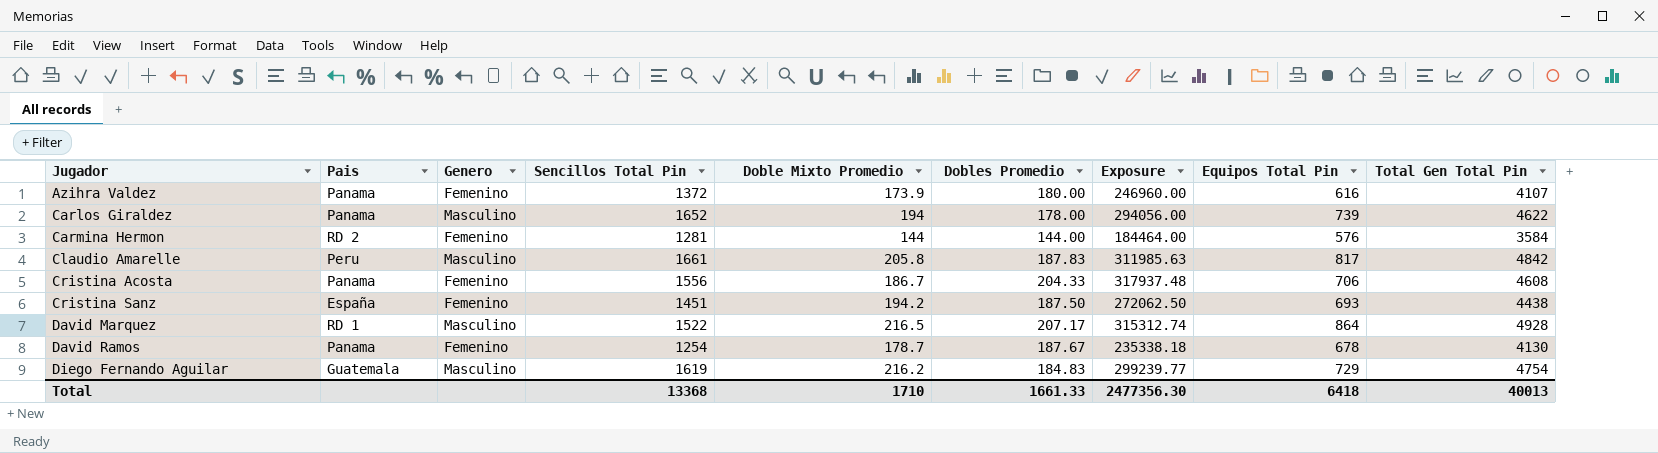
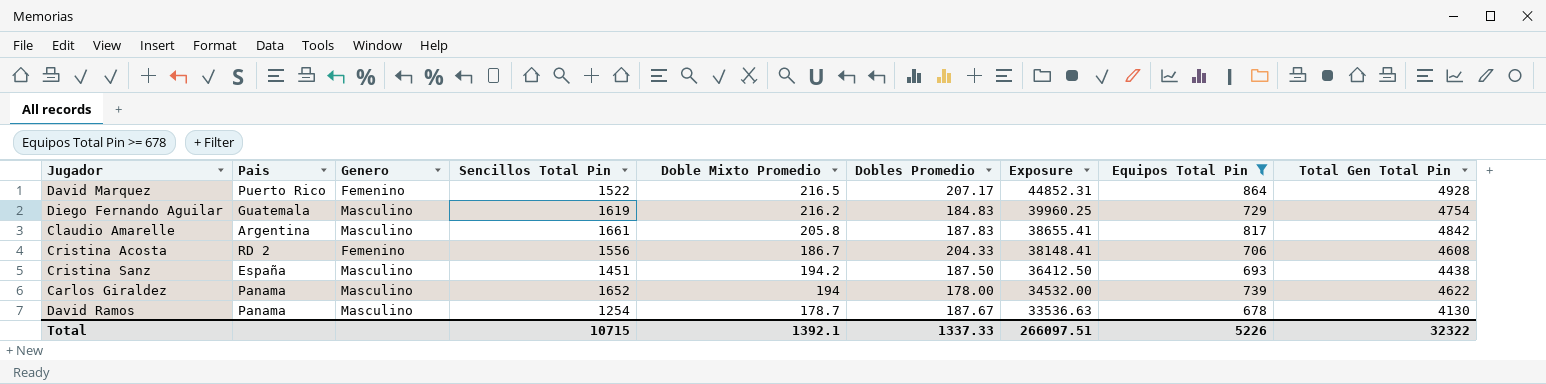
filter: none -> Equipos Total Pin >= 678
row order: Jugador ascending -> Exposure descending
column Exposure | formula: [Sencillos Total Pin] * [Dobles Promedio] -> [Doble Mixto Promedio] * [Dobles Promedio]
David Marquez | Pais: RD 1 -> Puerto Rico
David Marquez | Genero: Masculino -> Femenino
Claudio Amarelle | Pais: Peru -> Argentina
Cristina Acosta | Pais: Panama -> RD 2
Cristina Sanz | Genero: Femenino -> Masculino
David Ramos | Genero: Femenino -> Masculino
Total | Sencillos Total Pin: 13368 -> 10715
Total | Doble Mixto Promedio: 1710 -> 1392.1
Total | Dobles Promedio: 1661.33 -> 1337.33
Total | Exposure: 2477356.30 -> 266097.51
Total | Equipos Total Pin: 6418 -> 5226
Total | Total Gen Total Pin: 40013 -> 32322

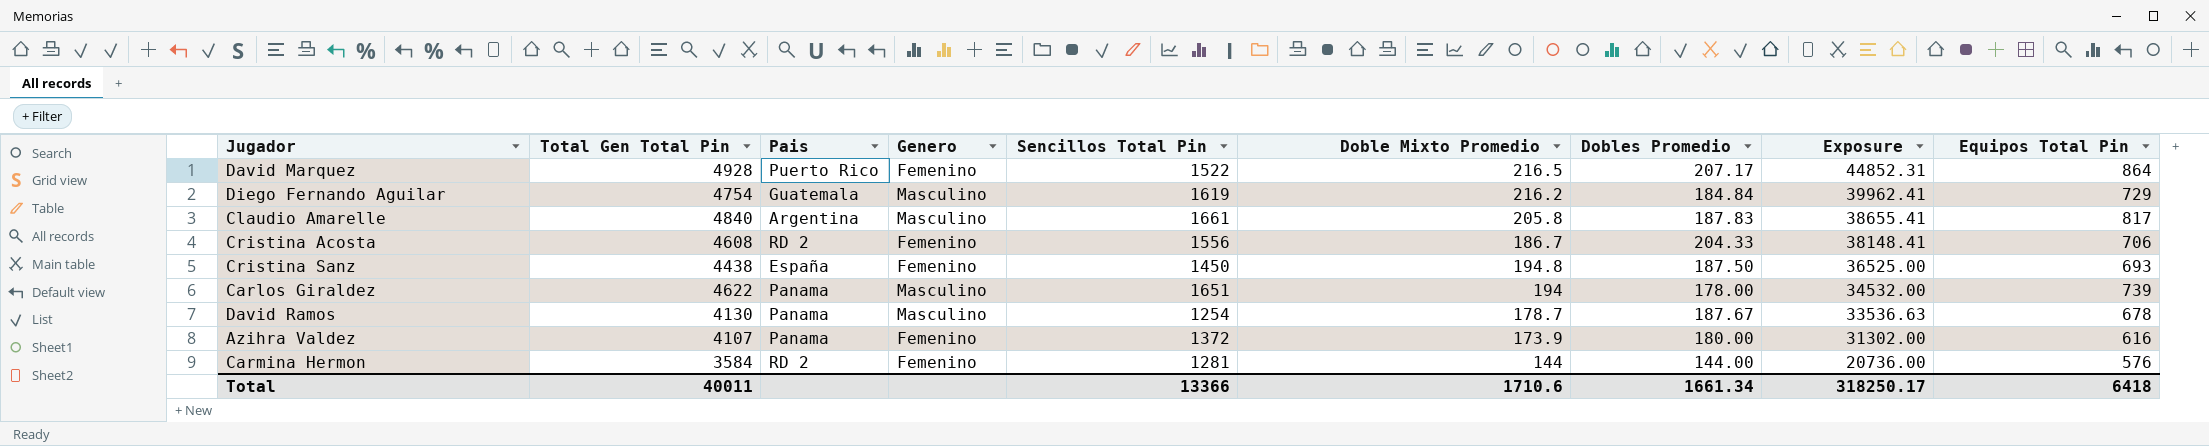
filter: Equipos Total Pin >= 678 -> none
column Total Gen Total Pin | position: 9 -> 2
Diego Fernando Aguilar | Dobles Promedio: 184.83 -> 184.84
Diego Fernando Aguilar | Exposure: 39960.25 -> 39962.41
Claudio Amarelle | Total Gen Total Pin: 4842 -> 4840
Cristina Sanz | Genero: Masculino -> Femenino
Cristina Sanz | Sencillos Total Pin: 1451 -> 1450
Cristina Sanz | Doble Mixto Promedio: 194.2 -> 194.8
Cristina Sanz | Exposure: 36412.50 -> 36525.00
Carlos Giraldez | Sencillos Total Pin: 1652 -> 1651
Total | Total Gen Total Pin: 32322 -> 40011
Total | Sencillos Total Pin: 10715 -> 13366
Total | Doble Mixto Promedio: 1392.1 -> 1710.6
Total | Dobles Promedio: 1337.33 -> 1661.34
Total | Exposure: 266097.51 -> 318250.17
Total | Equipos Total Pin: 5226 -> 6418

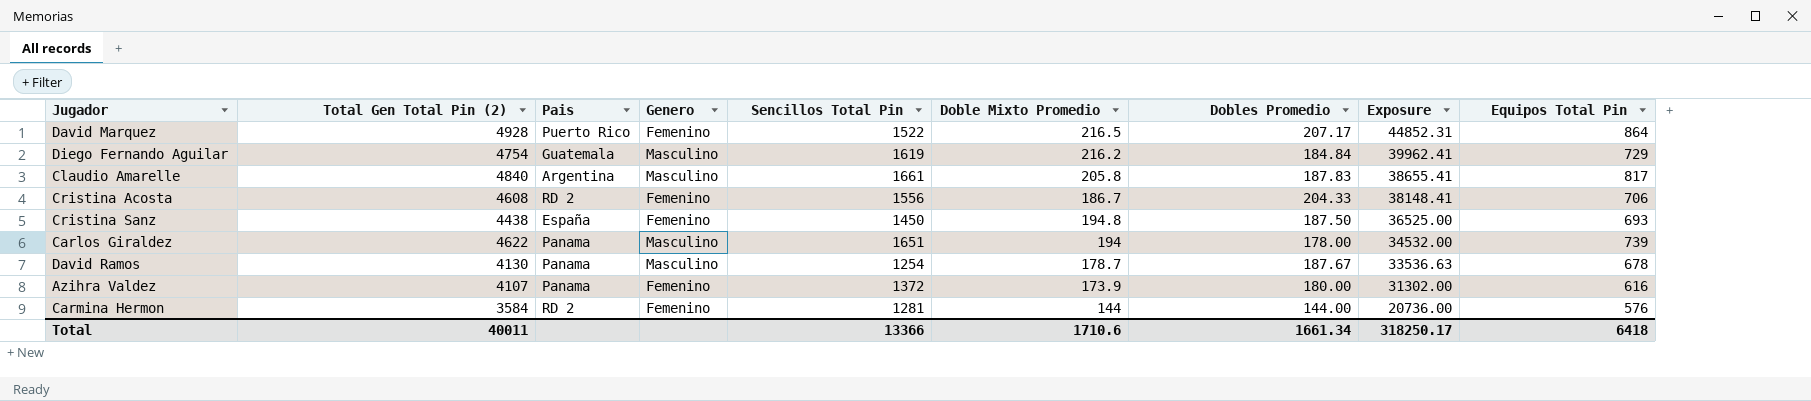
column name: Total Gen Total Pin -> Total Gen Total Pin (2)

